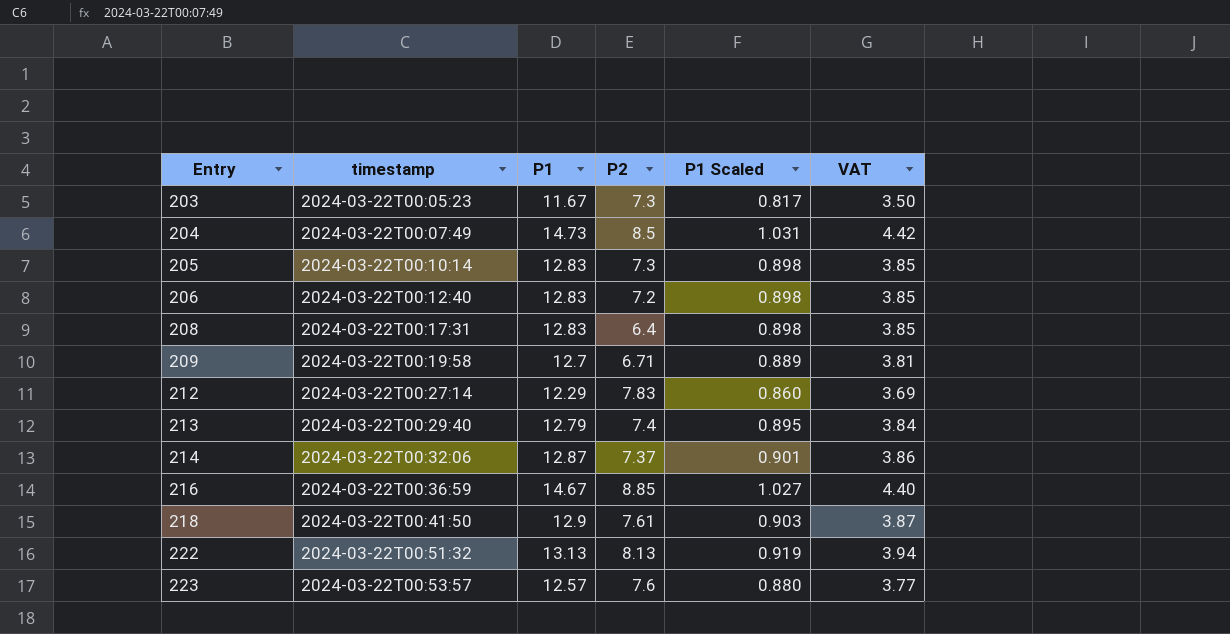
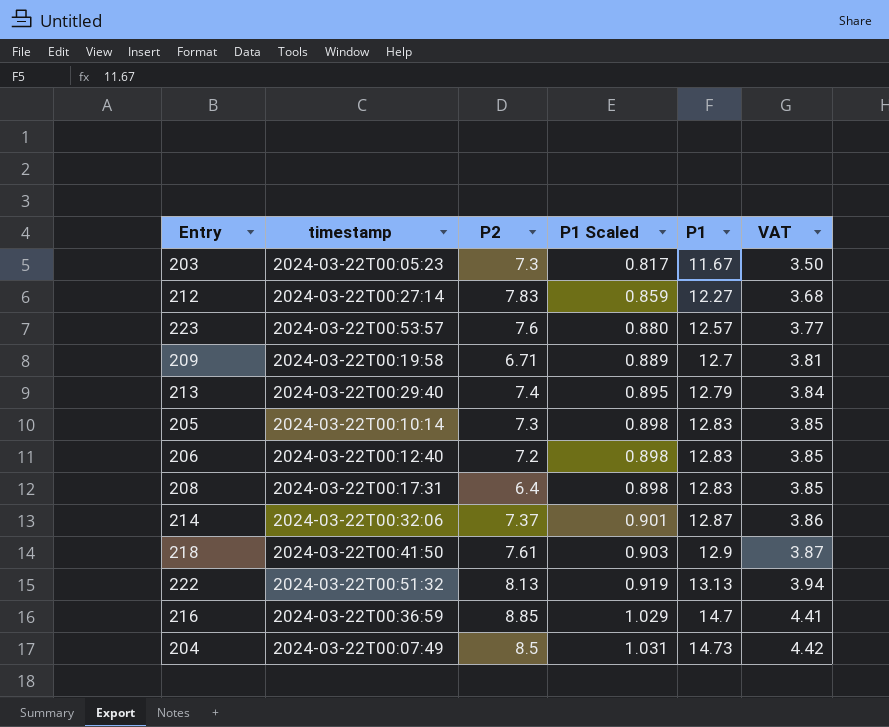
row order: Entry ascending -> P1 Scaled ascending
column P1 | position: 3 -> 5
212 | P1 Scaled: 0.860 -> 0.859
212 | P1: 12.29 -> 12.27
212 | VAT: 3.69 -> 3.68
216 | P1 Scaled: 1.027 -> 1.029
216 | P1: 14.67 -> 14.7
216 | VAT: 4.40 -> 4.41

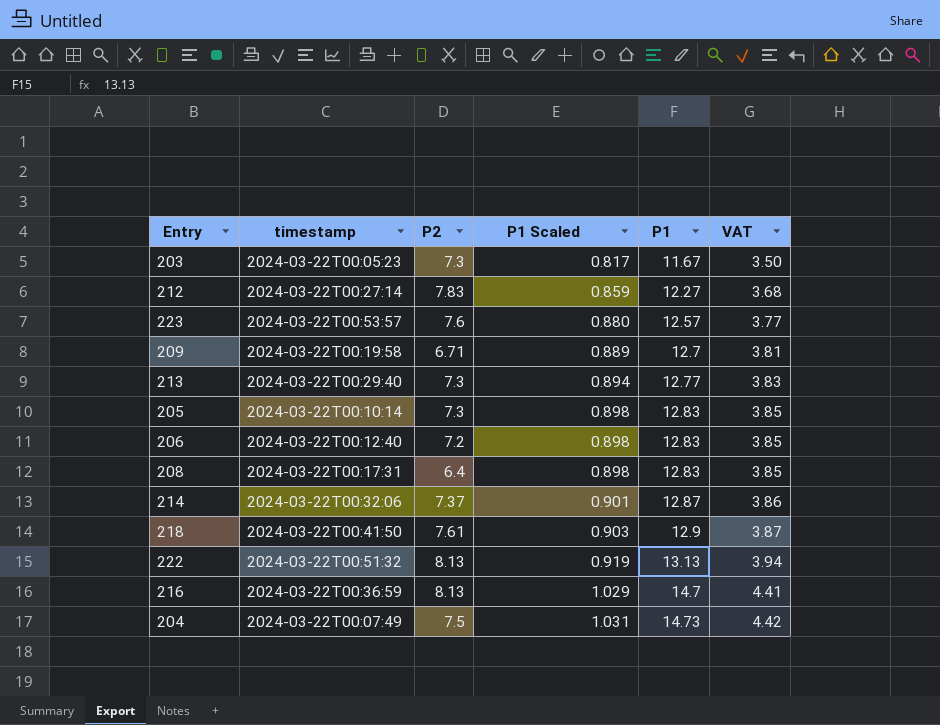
213 | P2: 7.4 -> 7.3
213 | P1 Scaled: 0.895 -> 0.894
213 | P1: 12.79 -> 12.77
213 | VAT: 3.84 -> 3.83
216 | P2: 8.85 -> 8.13
204 | P2: 8.5 -> 7.5

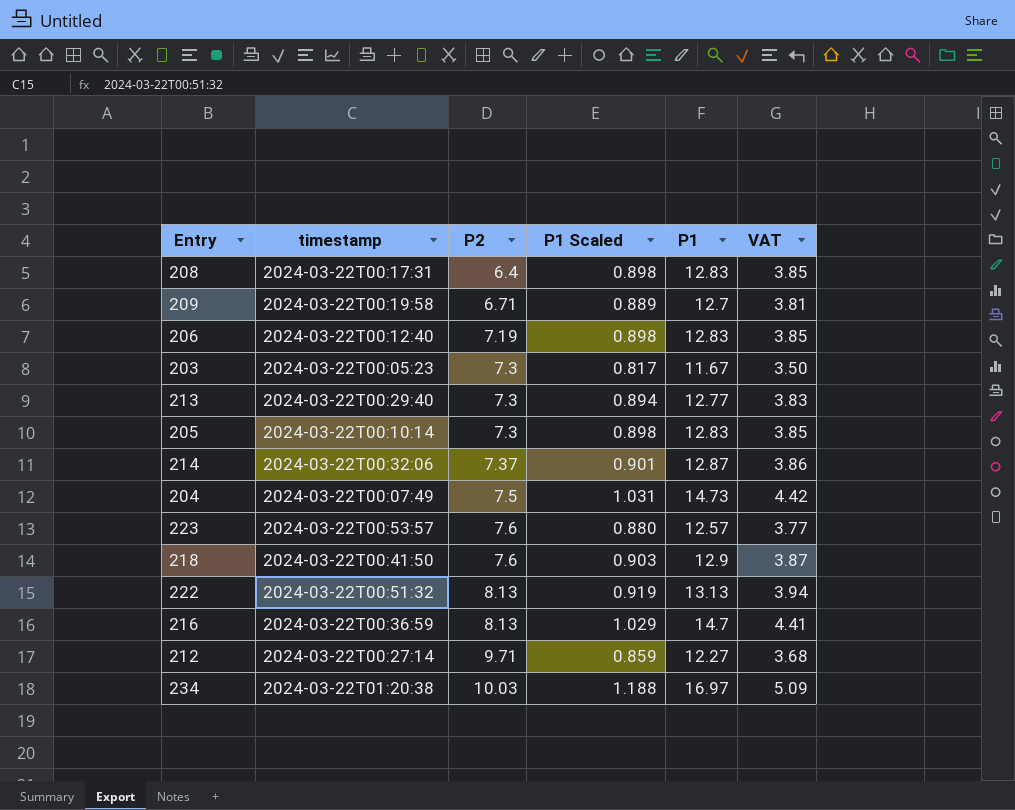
row order: P1 Scaled ascending -> P2 ascending
206 | P2: 7.2 -> 7.19
218 | P2: 7.61 -> 7.6
212 | P2: 7.83 -> 9.71
row 234: none -> 2024-03-22T01:20:38 | 10.03 | 1.188 | 16.97 | 5.09

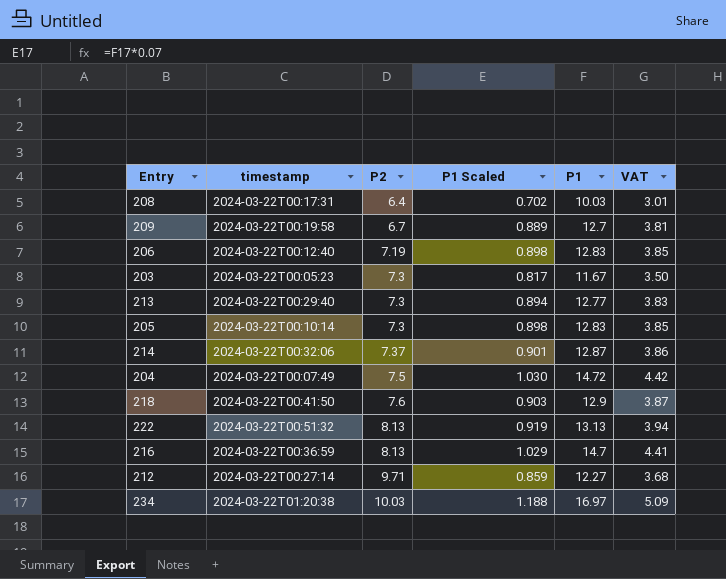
row 223: 2024-03-22T00:53:57 | 7.6 | 0.880 | 12.57 | 3.77 -> none
208 | P1 Scaled: 0.898 -> 0.702
208 | P1: 12.83 -> 10.03
208 | VAT: 3.85 -> 3.01
209 | P2: 6.71 -> 6.7
204 | P1 Scaled: 1.031 -> 1.030
204 | P1: 14.73 -> 14.72

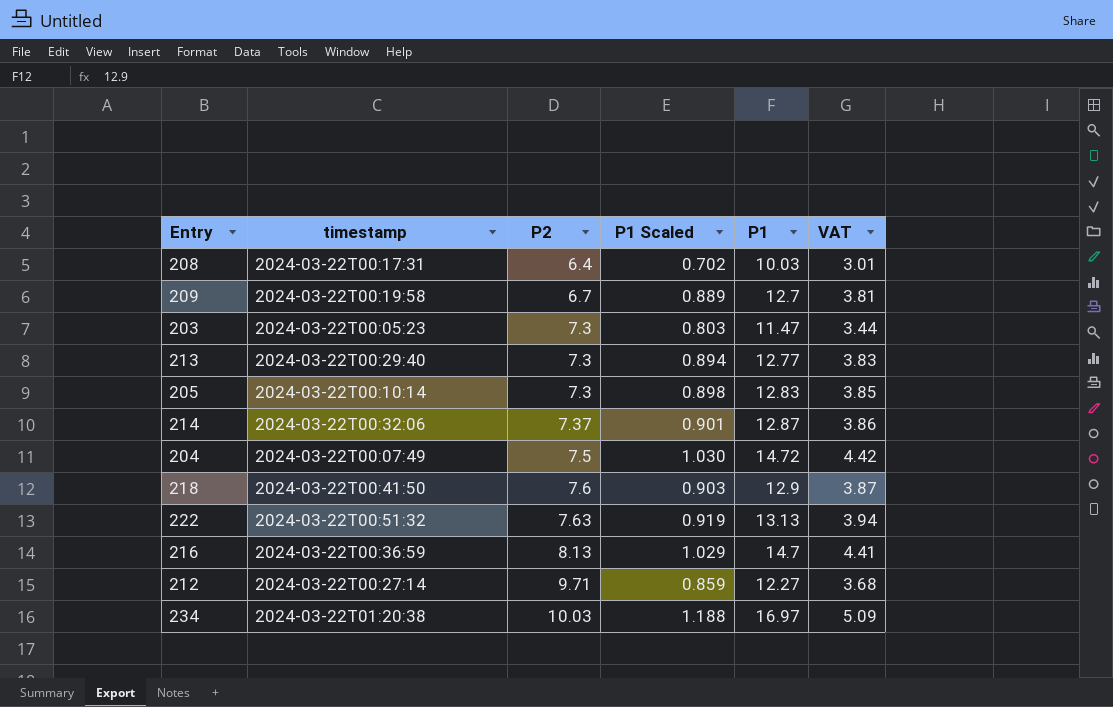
row 206: 2024-03-22T00:12:40 | 7.19 | 0.898 | 12.83 | 3.85 -> none
203 | P1 Scaled: 0.817 -> 0.803
203 | P1: 11.67 -> 11.47
203 | VAT: 3.50 -> 3.44
222 | P2: 8.13 -> 7.63

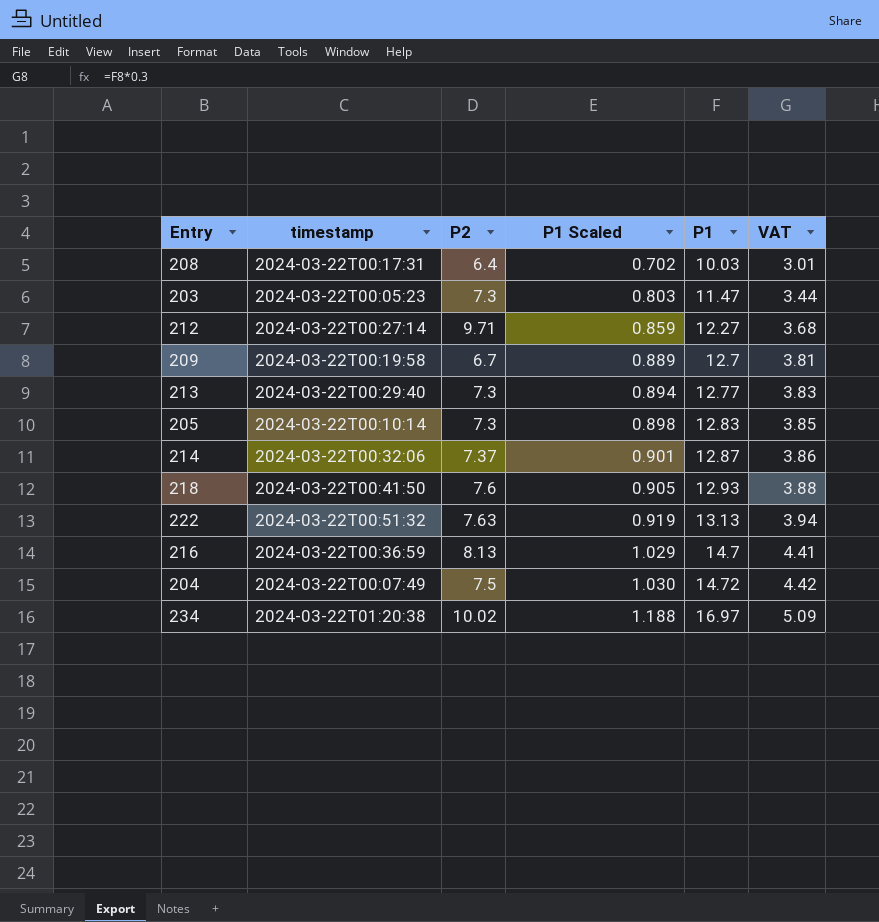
row order: P2 ascending -> P1 Scaled ascending
218 | P1 Scaled: 0.903 -> 0.905
218 | P1: 12.9 -> 12.93
218 | VAT: 3.87 -> 3.88
234 | P2: 10.03 -> 10.02

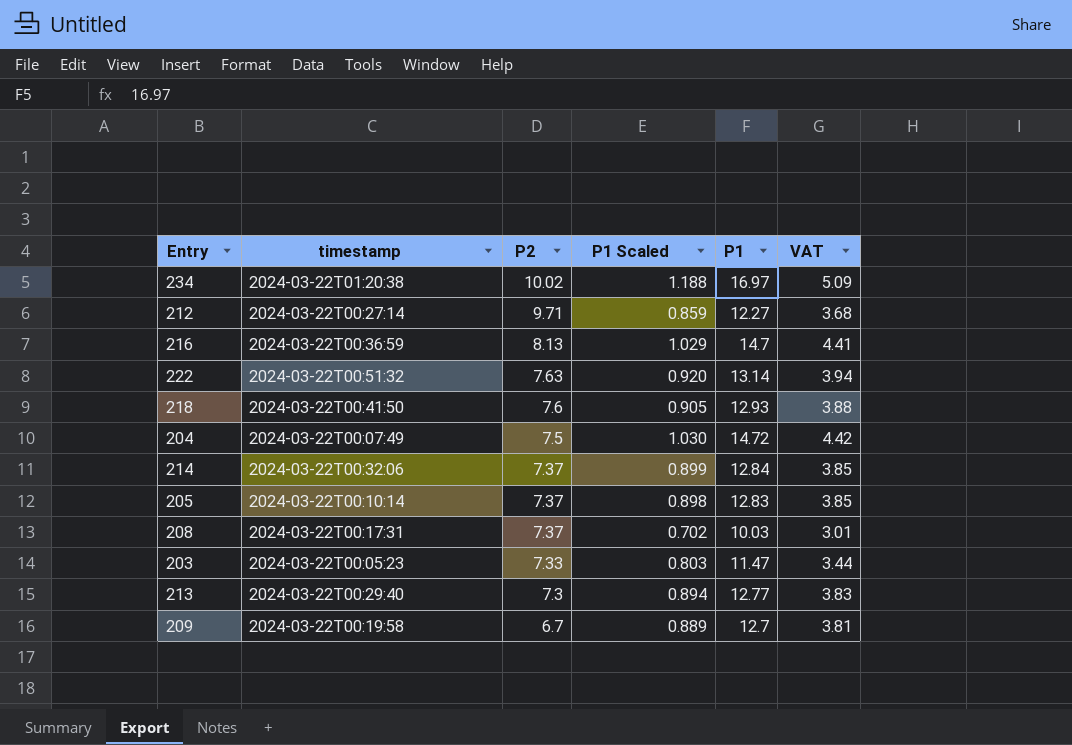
row order: P1 Scaled ascending -> P2 descending
222 | P1 Scaled: 0.919 -> 0.920
222 | P1: 13.13 -> 13.14
214 | P1 Scaled: 0.901 -> 0.899
214 | P1: 12.87 -> 12.84
214 | VAT: 3.86 -> 3.85
205 | P2: 7.3 -> 7.37
208 | P2: 6.4 -> 7.37
203 | P2: 7.3 -> 7.33

